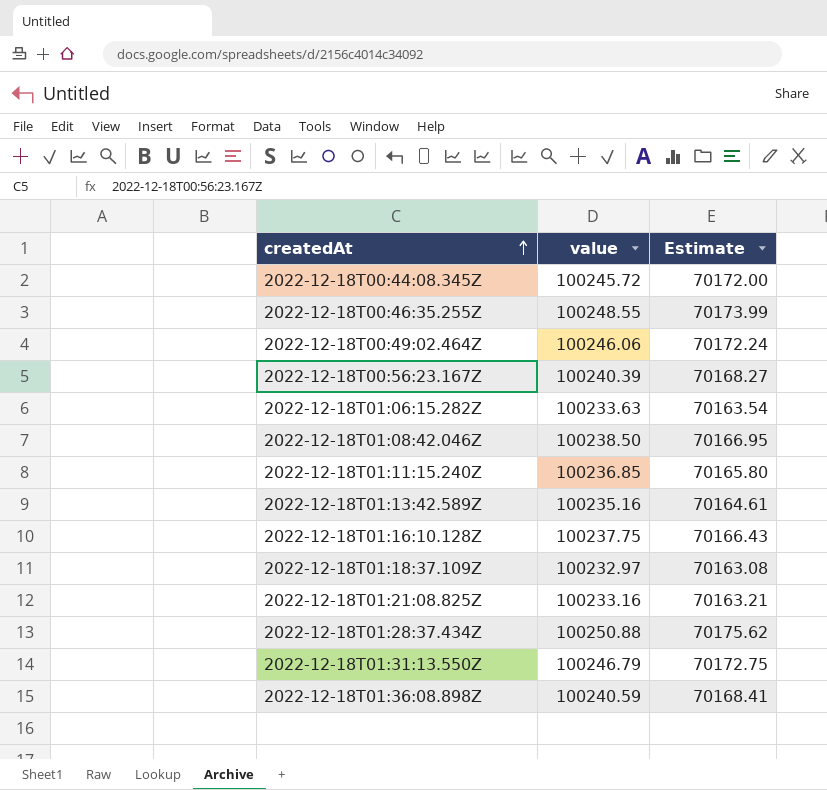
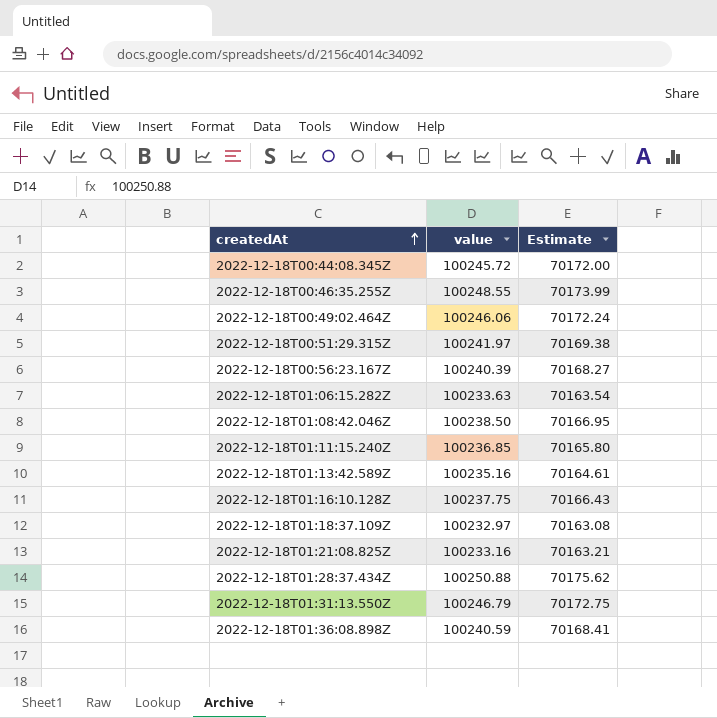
row 2022-12-18T00:51:29.315Z: none -> 100241.97 | 70169.38

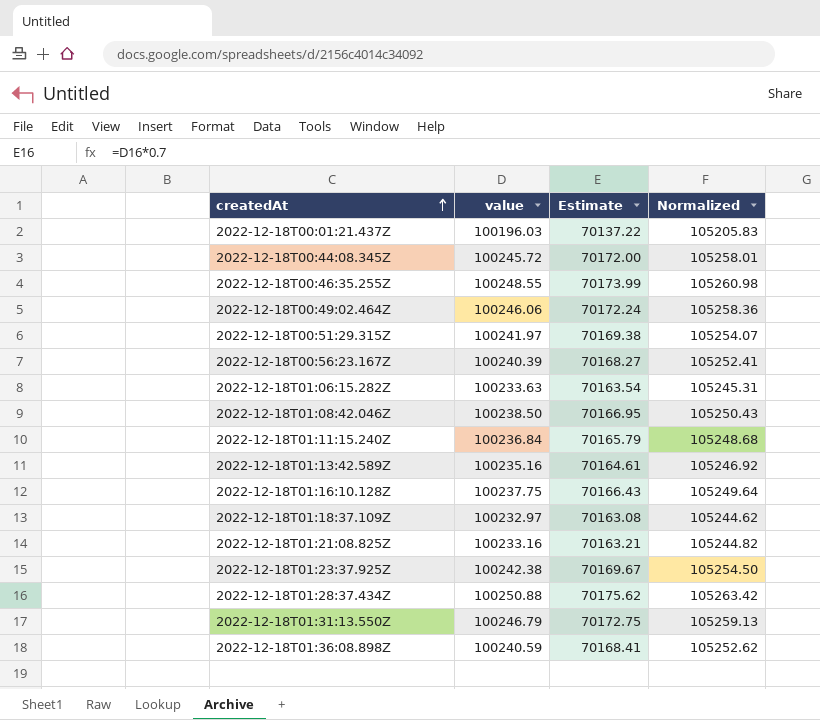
column Normalized | formula: none -> [value] * 1.05
row 2022-12-18T00:01:21.437Z: none -> 100196.03 | 70137.22 | 105205.83
2022-12-18T01:11:15.240Z | value: 100236.85 -> 100236.84
2022-12-18T01:11:15.240Z | Estimate: 70165.80 -> 70165.79
row 2022-12-18T01:23:37.925Z: none -> 100242.38 | 70169.67 | 105254.50

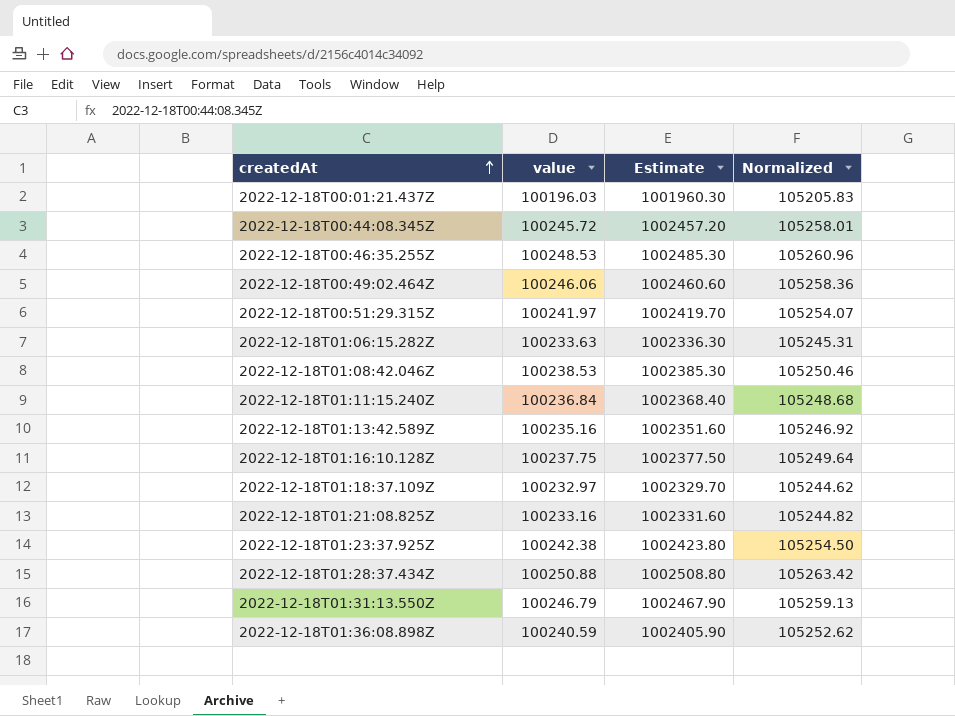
column Estimate | formula: [value] * 0.7 -> [value] * 10
row 2022-12-18T00:56:23.167Z: 100240.39 | 70168.27 | 105252.41 -> none
2022-12-18T00:46:35.255Z | value: 100248.55 -> 100248.53
2022-12-18T00:46:35.255Z | Normalized: 105260.98 -> 105260.96
2022-12-18T01:08:42.046Z | value: 100238.50 -> 100238.53
2022-12-18T01:08:42.046Z | Normalized: 105250.43 -> 105250.46

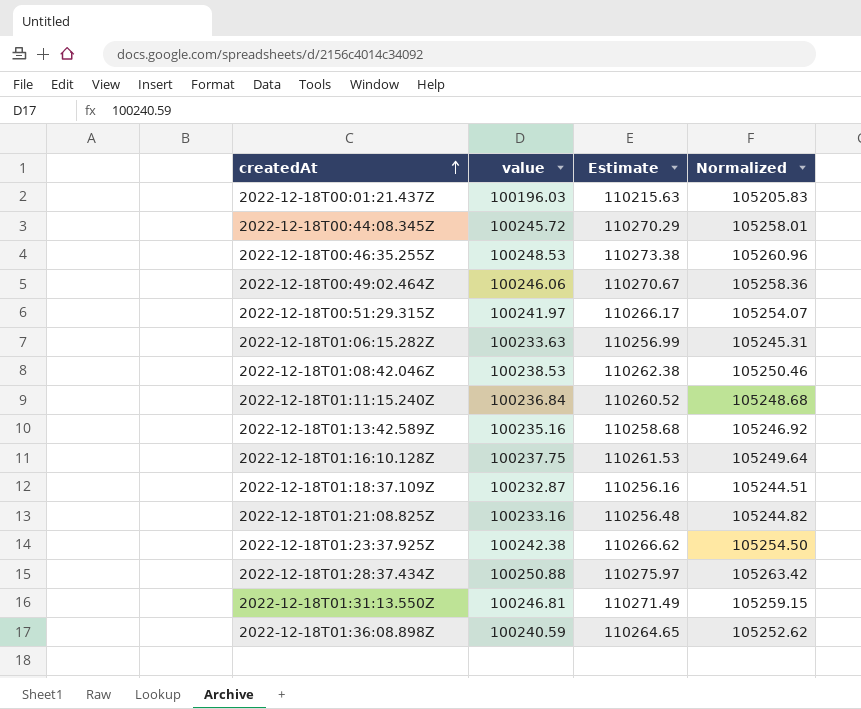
column Estimate | formula: [value] * 10 -> [value] * 1.1
2022-12-18T01:18:37.109Z | value: 100232.97 -> 100232.87
2022-12-18T01:18:37.109Z | Normalized: 105244.62 -> 105244.51
2022-12-18T01:31:13.550Z | value: 100246.79 -> 100246.81
2022-12-18T01:31:13.550Z | Normalized: 105259.13 -> 105259.15

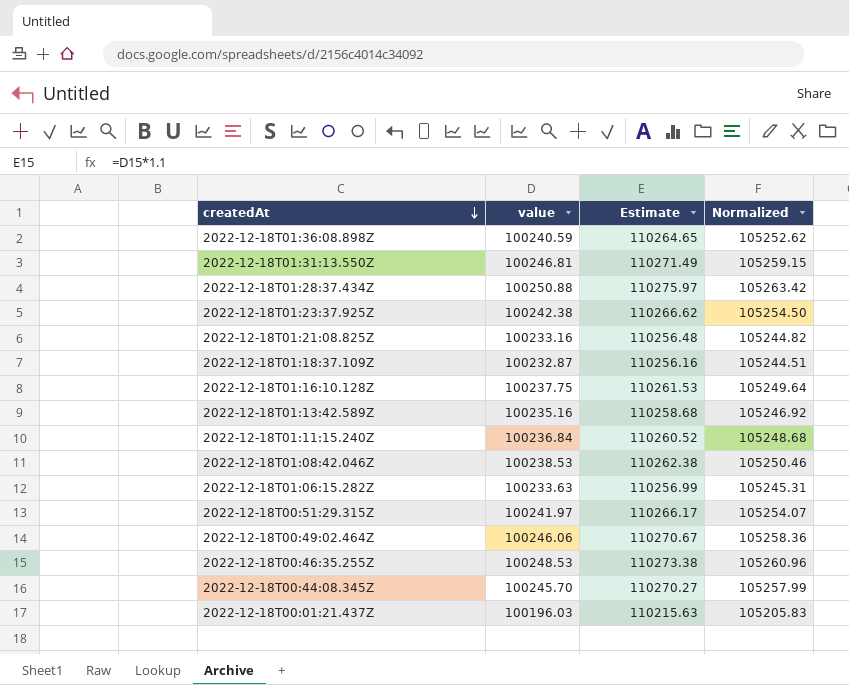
row order: createdAt ascending -> createdAt descending
2022-12-18T00:44:08.345Z | value: 100245.72 -> 100245.70
2022-12-18T00:44:08.345Z | Estimate: 110270.29 -> 110270.27
2022-12-18T00:44:08.345Z | Normalized: 105258.01 -> 105257.99

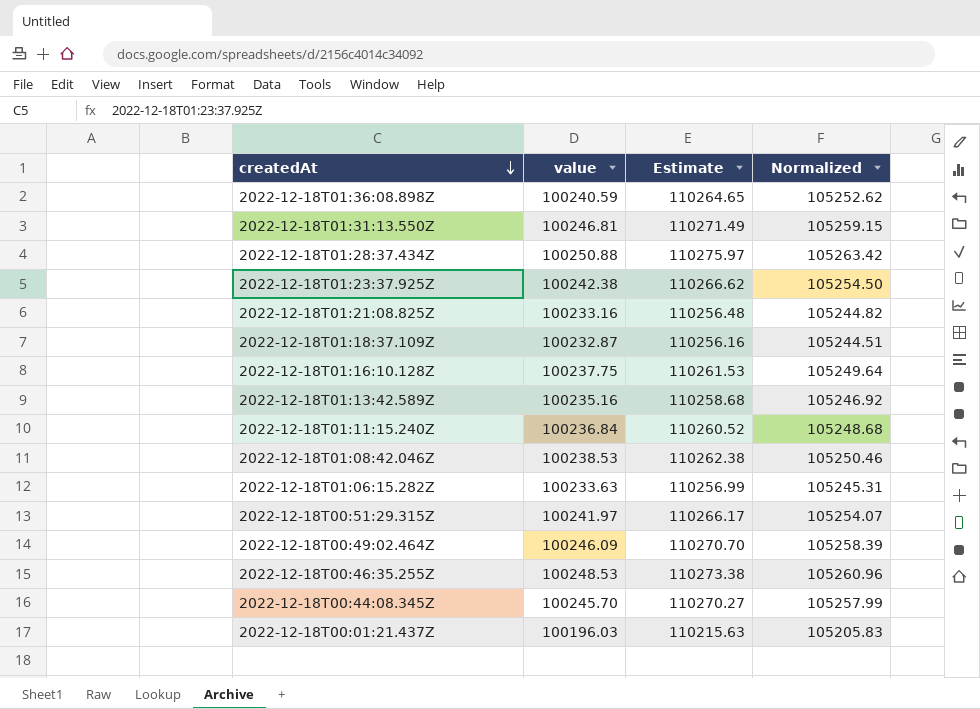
2022-12-18T00:49:02.464Z | value: 100246.06 -> 100246.09
2022-12-18T00:49:02.464Z | Estimate: 110270.67 -> 110270.70
2022-12-18T00:49:02.464Z | Normalized: 105258.36 -> 105258.39

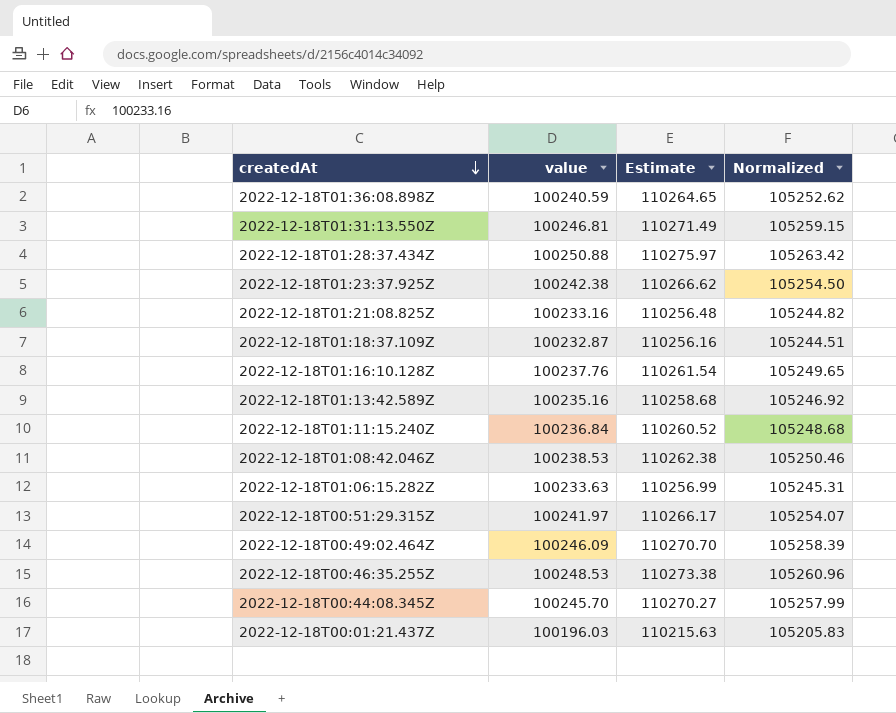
2022-12-18T01:16:10.128Z | value: 100237.75 -> 100237.76
2022-12-18T01:16:10.128Z | Estimate: 110261.53 -> 110261.54
2022-12-18T01:16:10.128Z | Normalized: 105249.64 -> 105249.65

